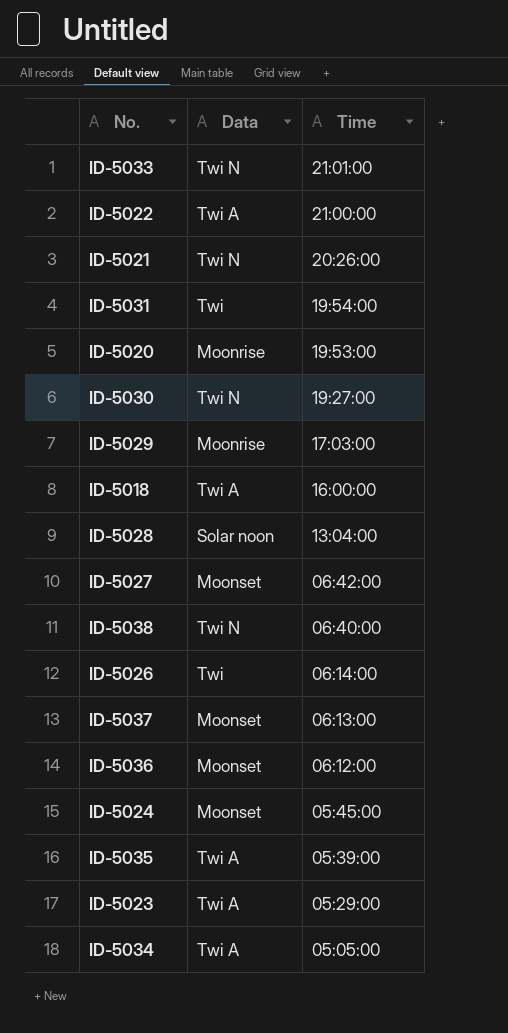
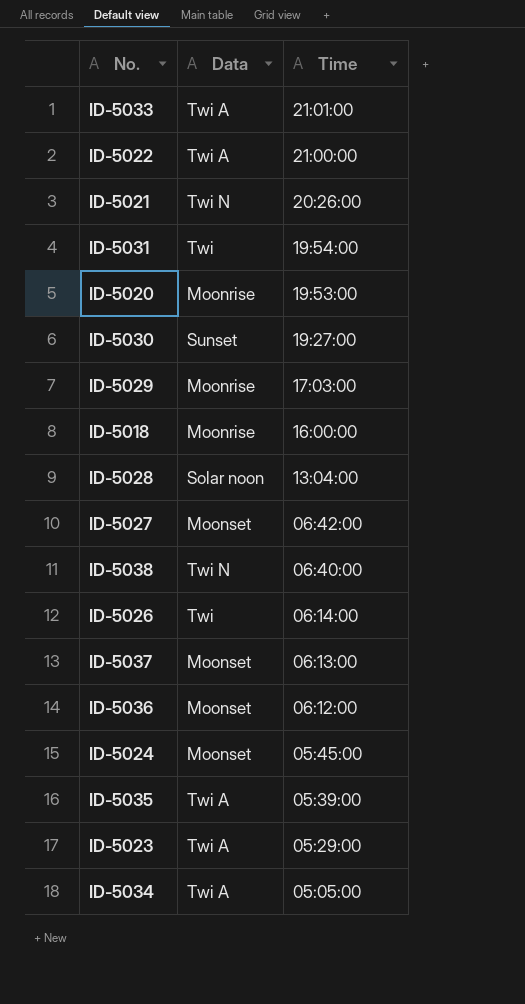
ID-5033 | Data: Twi N -> Twi A
ID-5030 | Data: Twi N -> Sunset
ID-5018 | Data: Twi A -> Moonrise

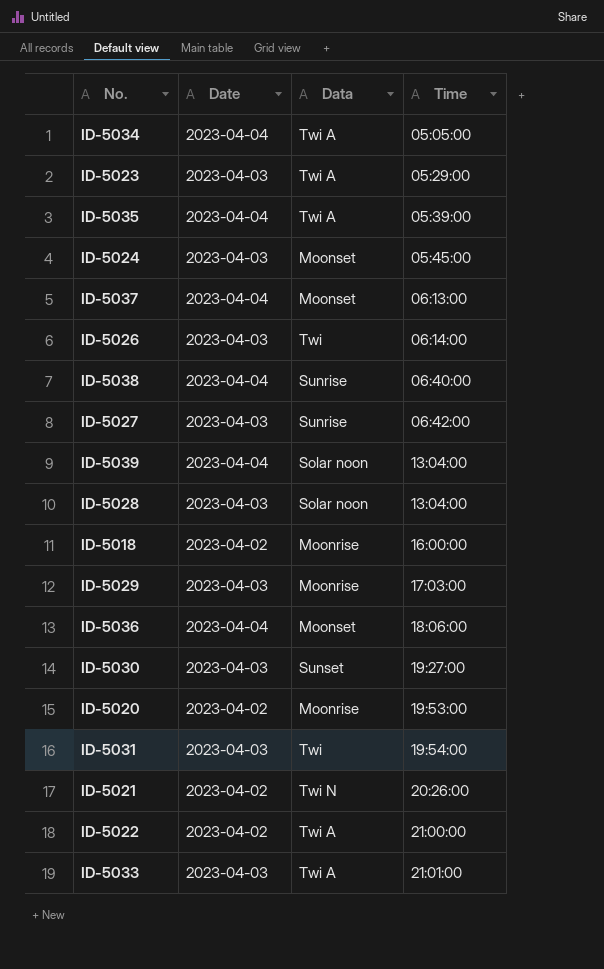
row order: Time descending -> Time ascending
column Date | position: none -> 2
ID-5038 | Data: Twi N -> Sunrise
ID-5027 | Data: Moonset -> Sunrise
row ID-5039: none -> 2023-04-04 | Solar noon | 13:04:00
ID-5036 | Time: 06:12:00 -> 18:06:00

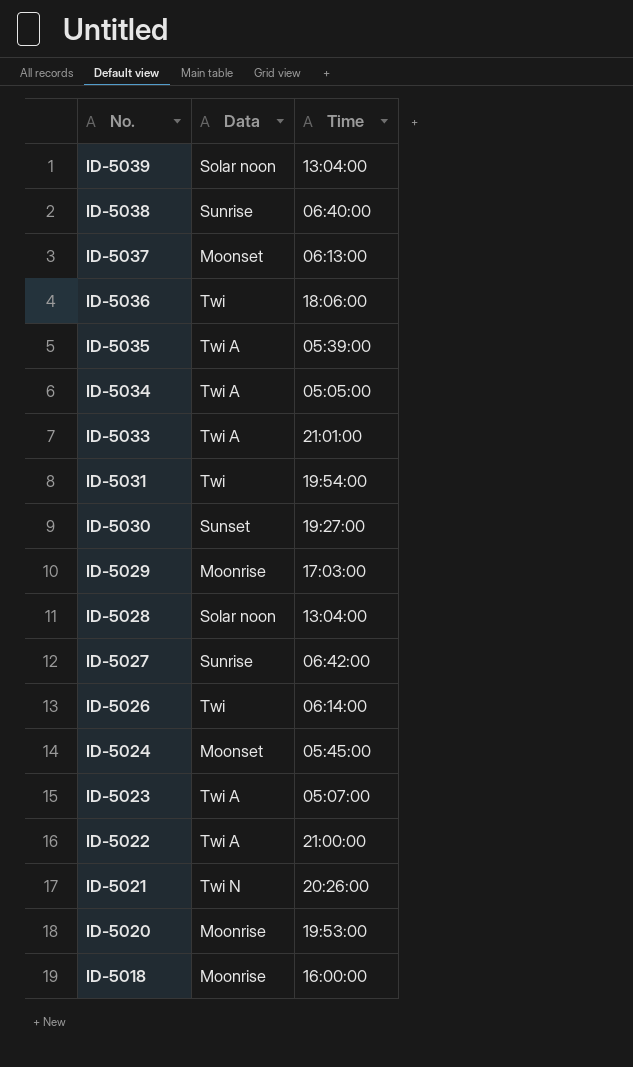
row order: Time ascending -> No. descending
column Date | position: 2 -> none
ID-5036 | Data: Moonset -> Twi
ID-5023 | Time: 05:29:00 -> 05:07:00

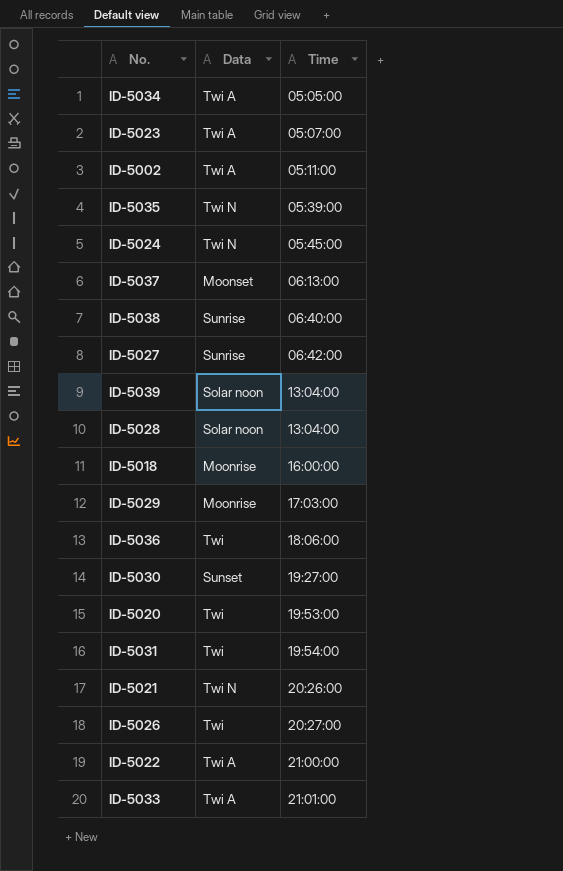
row order: No. descending -> Time ascending
row ID-5002: none -> Twi A | 05:11:00
ID-5035 | Data: Twi A -> Twi N
ID-5024 | Data: Moonset -> Twi N
ID-5020 | Data: Moonrise -> Twi
ID-5026 | Time: 06:14:00 -> 20:27:00

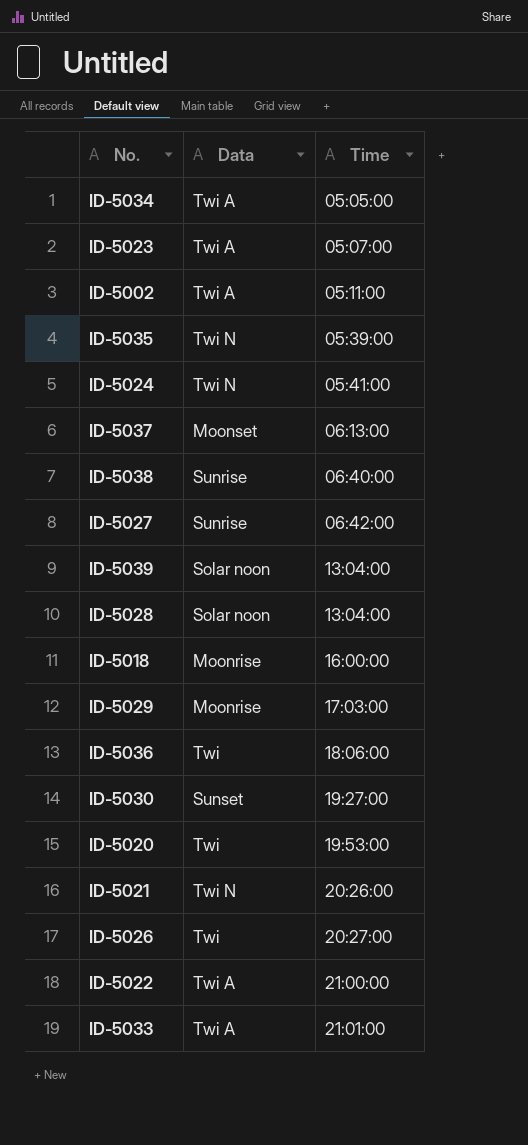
row ID-5031: Twi | 19:54:00 -> none
ID-5024 | Time: 05:45:00 -> 05:41:00

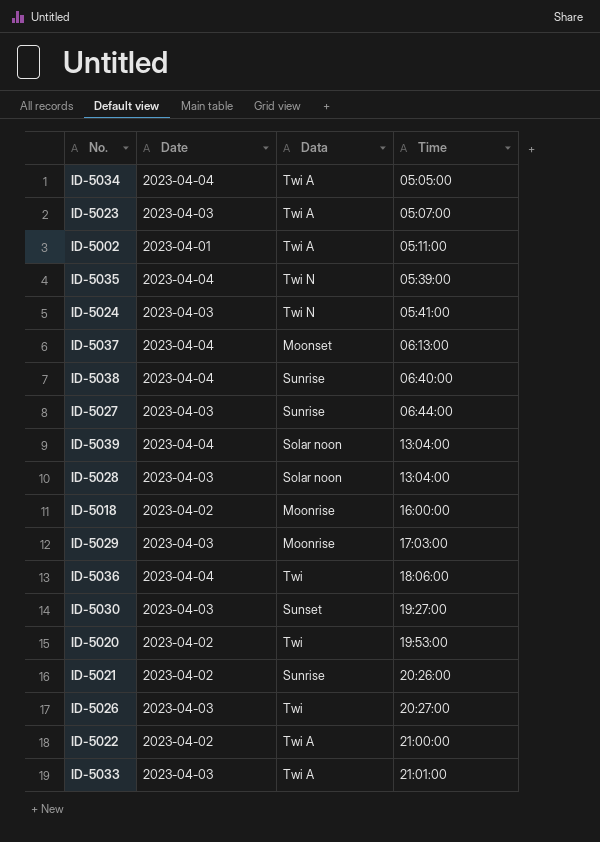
column Date | position: none -> 2
ID-5027 | Time: 06:42:00 -> 06:44:00
ID-5021 | Data: Twi N -> Sunrise

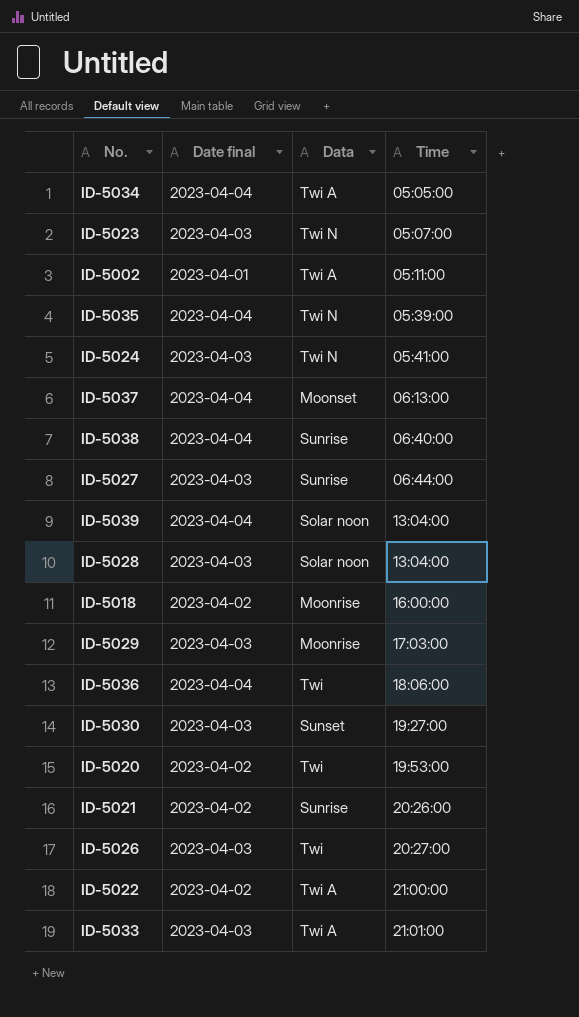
column name: Date -> Date final
ID-5023 | Data: Twi A -> Twi N

